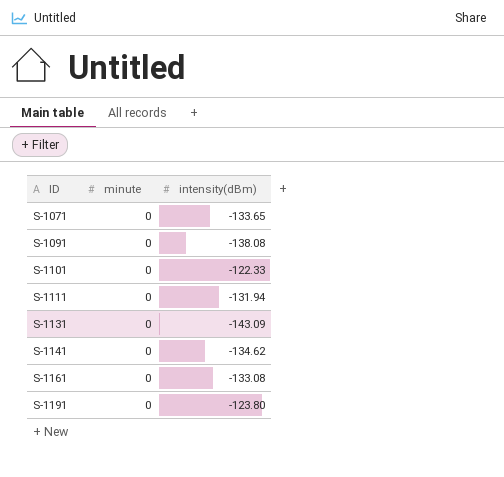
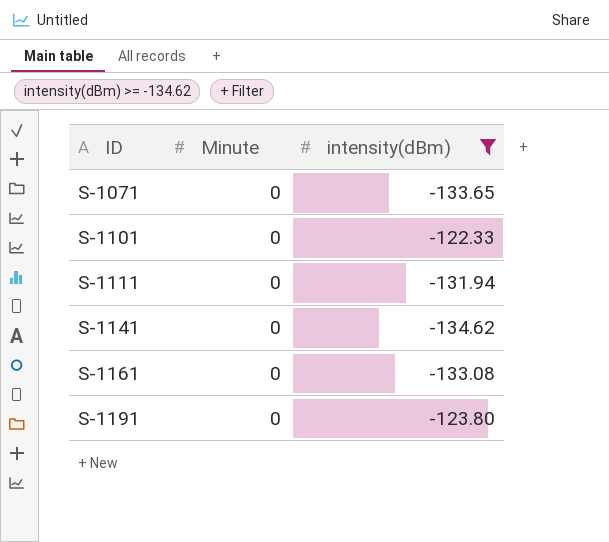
filter: none -> intensity(dBm) >= -134.62
column name: minute -> Minute

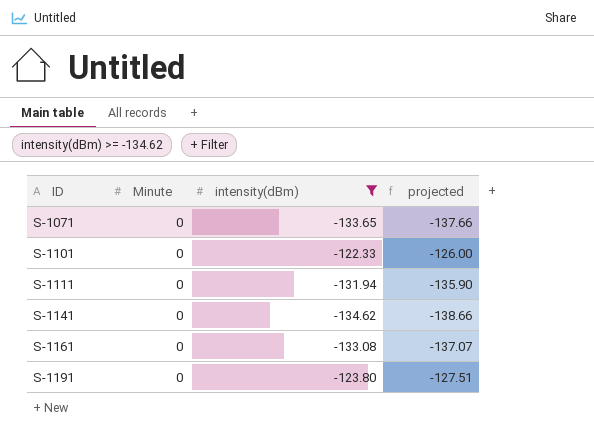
column projected | formula: none -> [intensity(dBm)] * 1.03

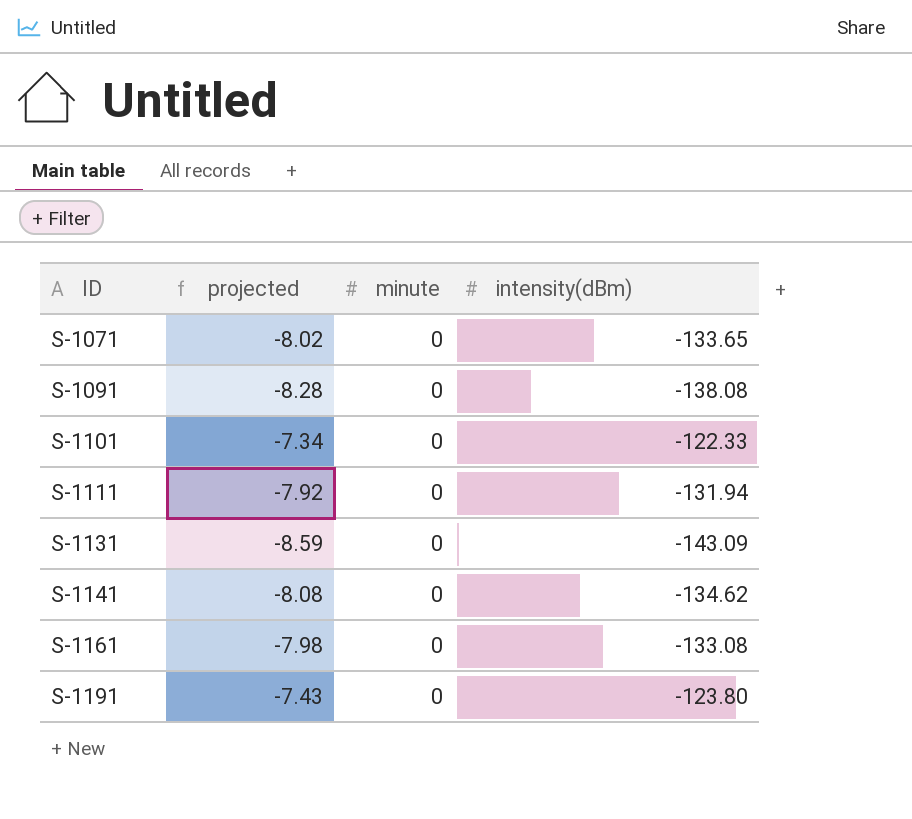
filter: intensity(dBm) >= -134.62 -> none
column projected | formula: [intensity(dBm)] * 1.03 -> [intensity(dBm)] * 0.06
column projected | position: 4 -> 2
column name: Minute -> minute

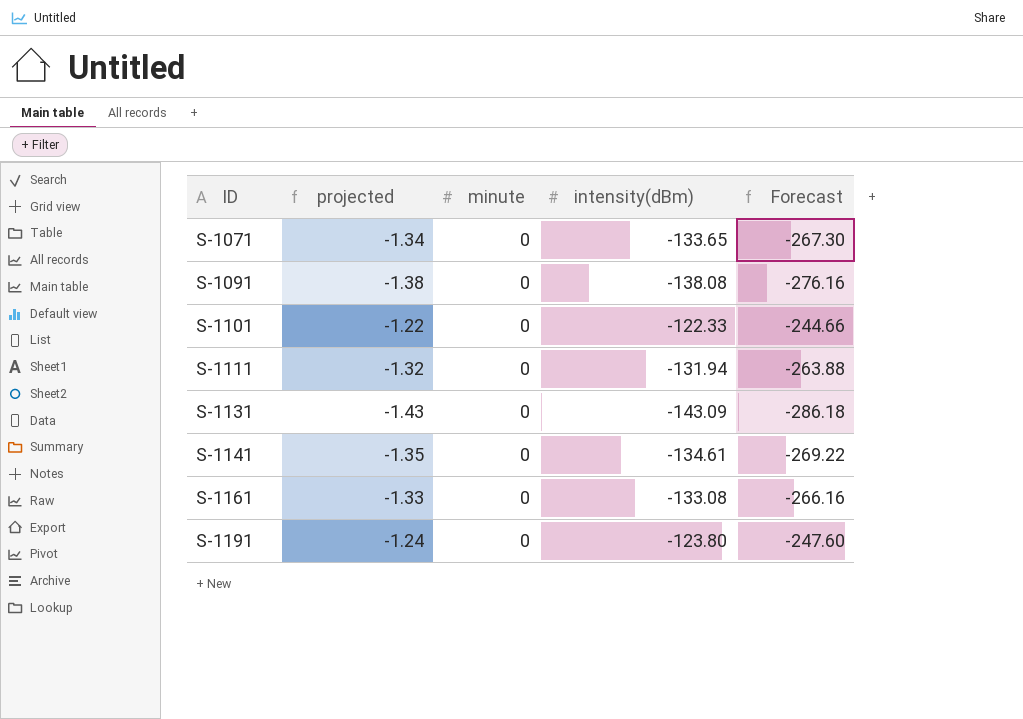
column projected | formula: [intensity(dBm)] * 0.06 -> [intensity(dBm)] * 0.01
column Forecast | formula: none -> [intensity(dBm)] * 2
S-1141 | intensity(dBm): -134.62 -> -134.61

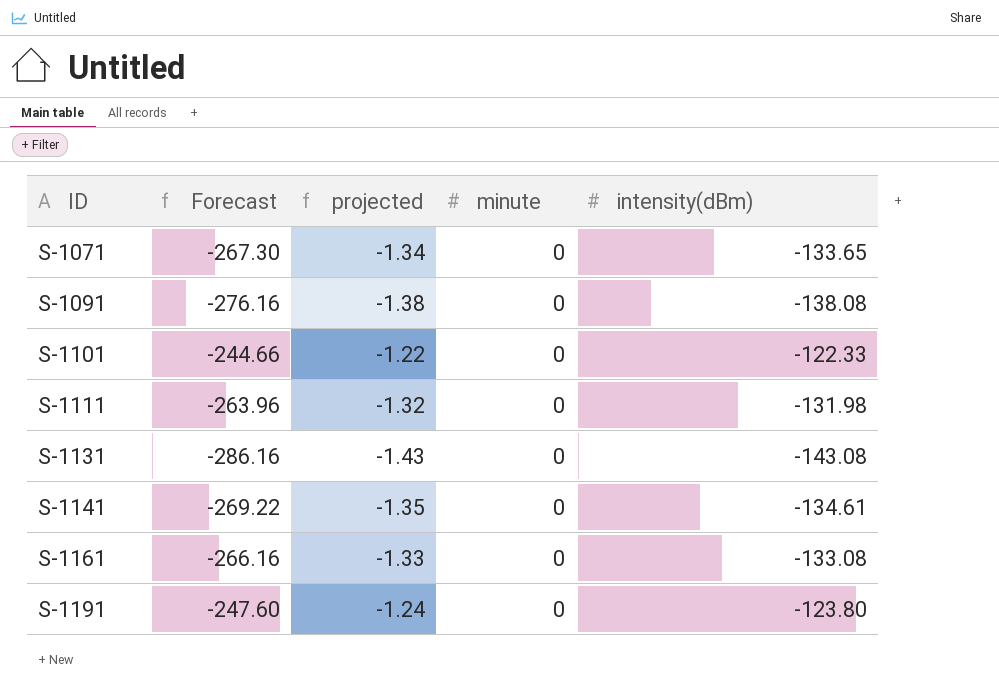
column Forecast | position: 5 -> 2
S-1111 | Forecast: -263.88 -> -263.96
S-1111 | intensity(dBm): -131.94 -> -131.98
S-1131 | Forecast: -286.18 -> -286.16
S-1131 | intensity(dBm): -143.09 -> -143.08

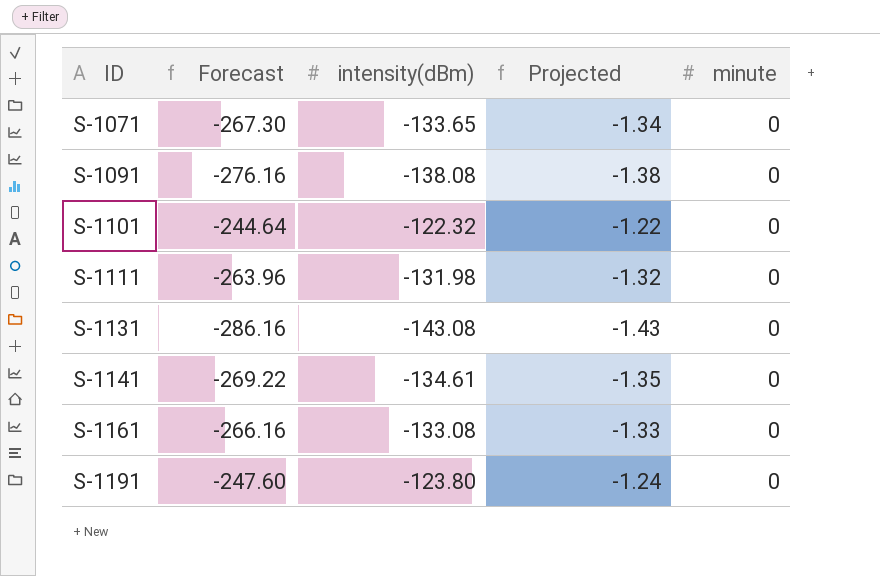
column intensity(dBm) | position: 5 -> 3
column name: projected -> Projected
S-1101 | Forecast: -244.66 -> -244.64
S-1101 | intensity(dBm): -122.33 -> -122.32

